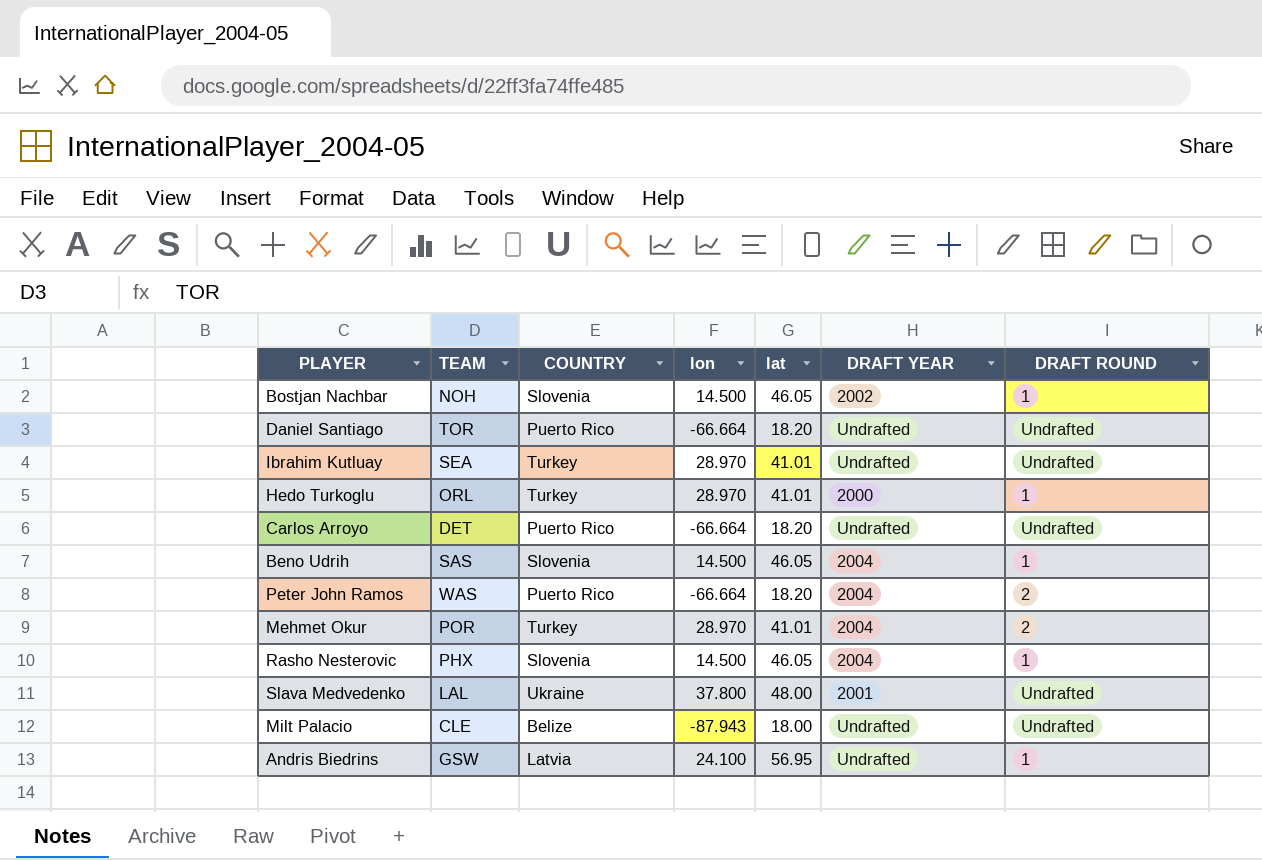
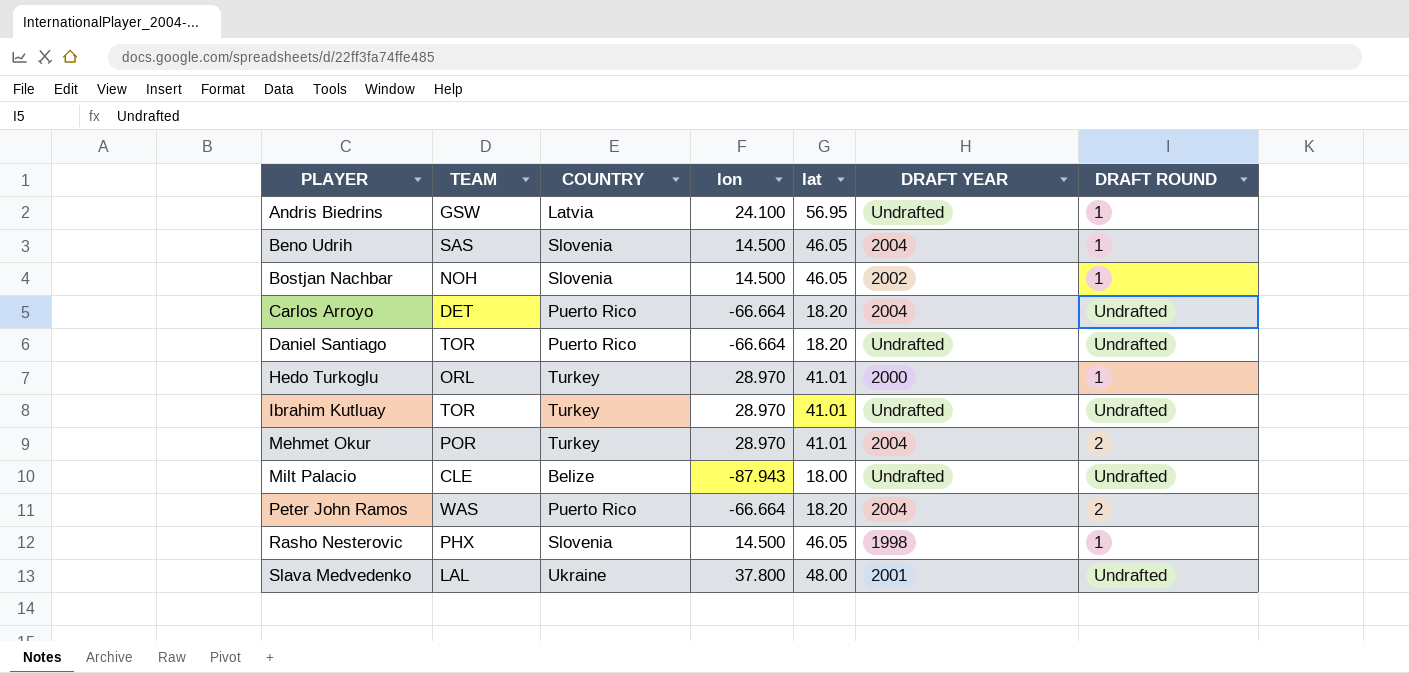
row order: none -> PLAYER ascending
Carlos Arroyo | DRAFT YEAR: Undrafted -> 2004
Ibrahim Kutluay | TEAM: SEA -> TOR
Rasho Nesterovic | DRAFT YEAR: 2004 -> 1998

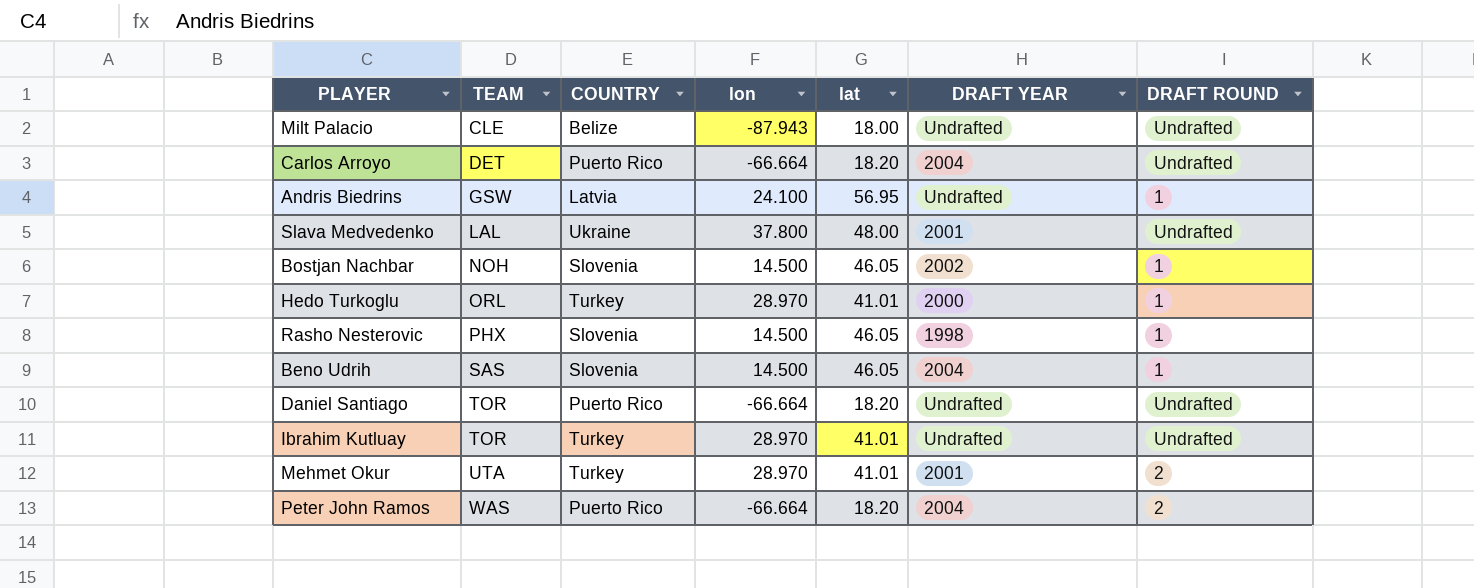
row order: PLAYER ascending -> TEAM ascending
Mehmet Okur | TEAM: POR -> UTA
Mehmet Okur | DRAFT YEAR: 2004 -> 2001

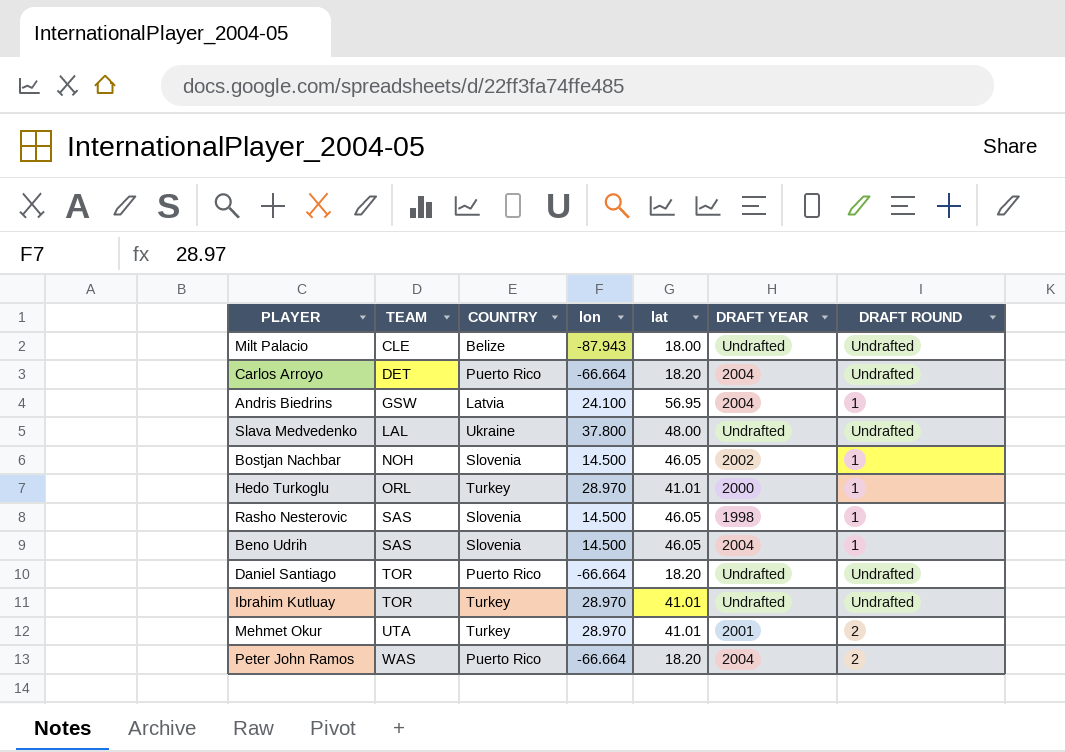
Andris Biedrins | DRAFT YEAR: Undrafted -> 2004
Slava Medvedenko | DRAFT YEAR: 2001 -> Undrafted
Rasho Nesterovic | TEAM: PHX -> SAS

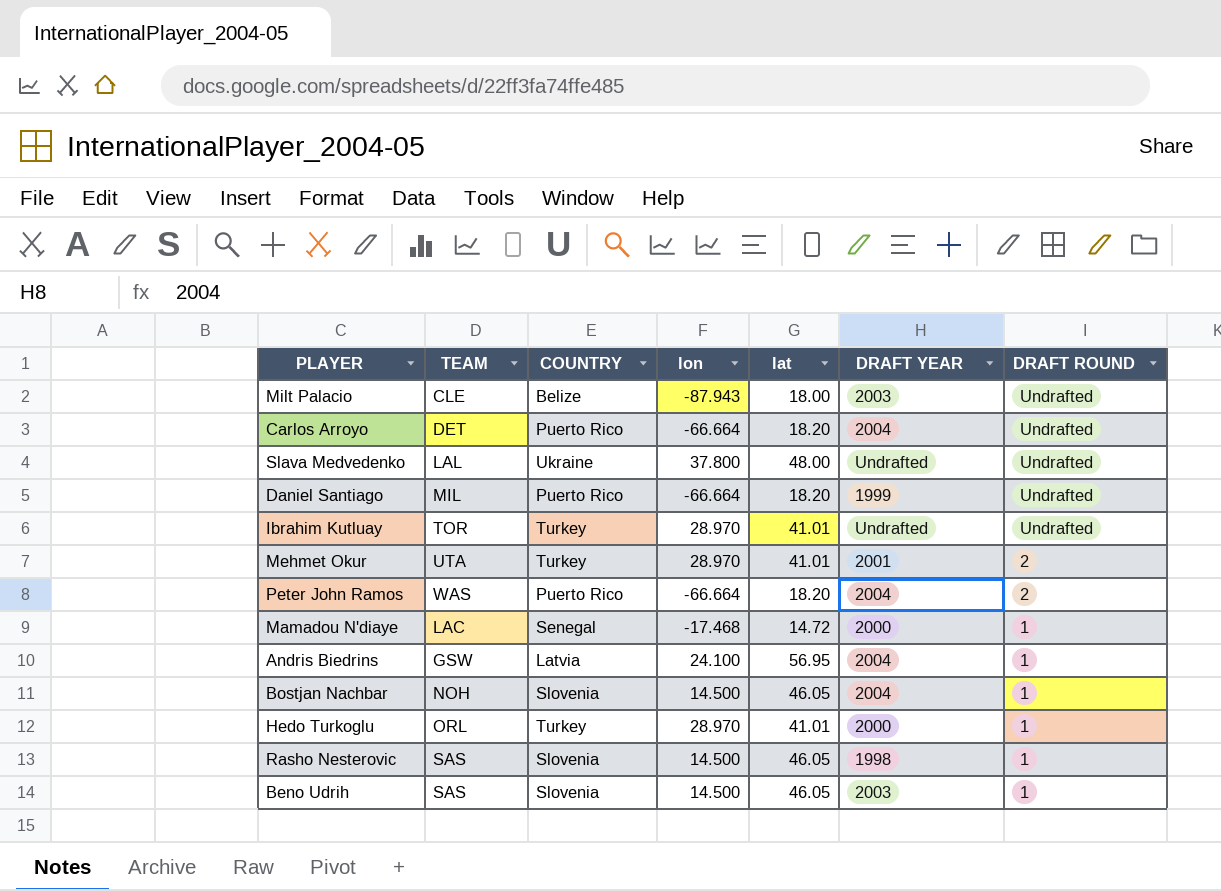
row order: TEAM ascending -> DRAFT ROUND descending
Milt Palacio | DRAFT YEAR: Undrafted -> 2003
Daniel Santiago | TEAM: TOR -> MIL
Daniel Santiago | DRAFT YEAR: Undrafted -> 1999
row Mamadou N'diaye: none -> LAC | Senegal | -17.468 | 14.72 | 2000 | 1
Bostjan Nachbar | DRAFT YEAR: 2002 -> 2004
Beno Udrih | DRAFT YEAR: 2004 -> 2003

